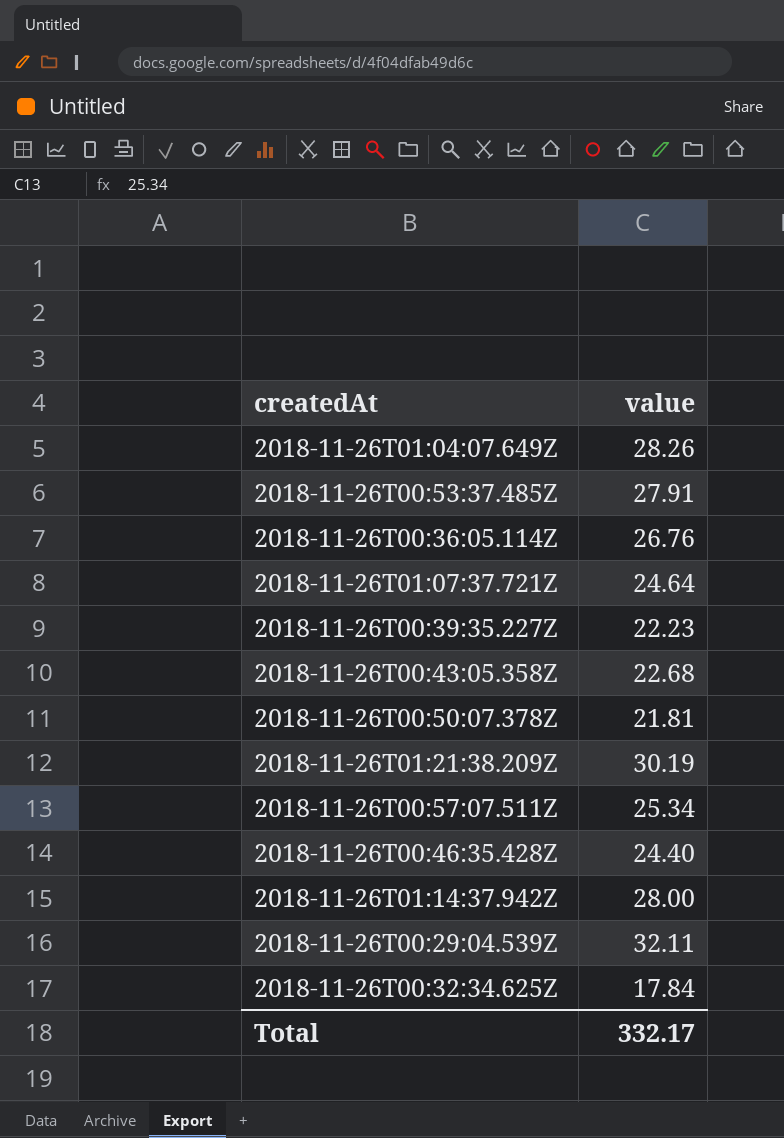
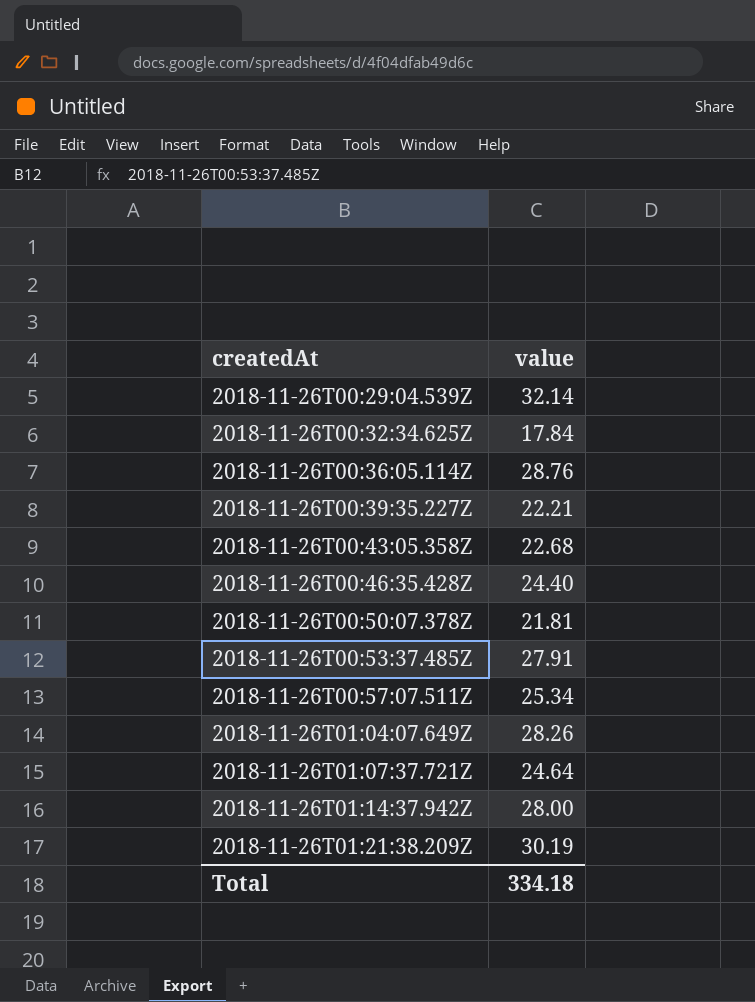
row order: none -> createdAt ascending
2018-11-26T00:29:04.539Z | value: 32.11 -> 32.14
2018-11-26T00:36:05.114Z | value: 26.76 -> 28.76
2018-11-26T00:39:35.227Z | value: 22.23 -> 22.21
Total | value: 332.17 -> 334.18

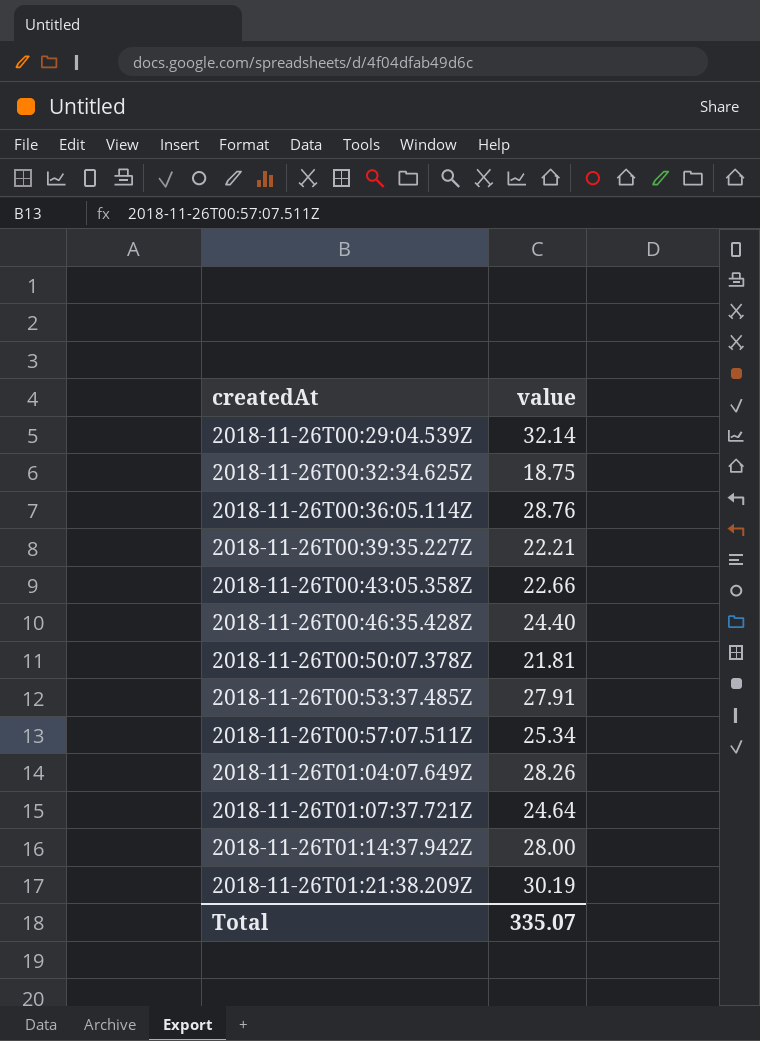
2018-11-26T00:32:34.625Z | value: 17.84 -> 18.75
2018-11-26T00:43:05.358Z | value: 22.68 -> 22.66
Total | value: 334.18 -> 335.07

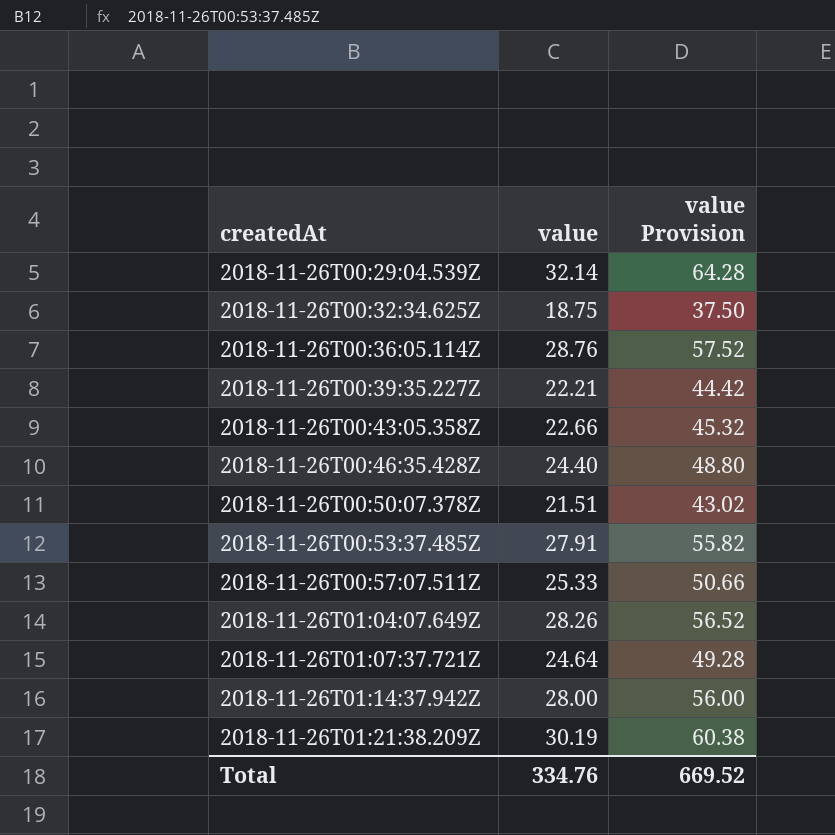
column value Provision | formula: none -> [value] * 2
2018-11-26T00:50:07.378Z | value: 21.81 -> 21.51
2018-11-26T00:57:07.511Z | value: 25.34 -> 25.33
Total | value: 335.07 -> 334.76

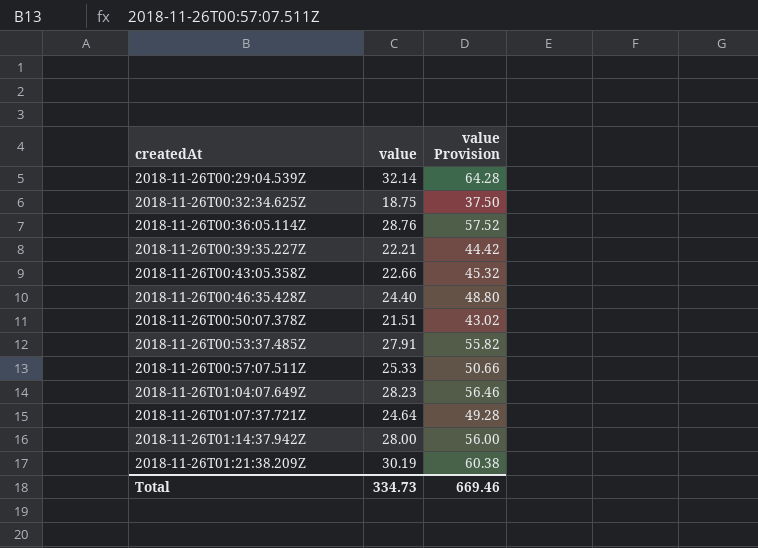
2018-11-26T01:04:07.649Z | value: 28.26 -> 28.23
2018-11-26T01:04:07.649Z | value Provision: 56.52 -> 56.46
Total | value: 334.76 -> 334.73
Total | value Provision: 669.52 -> 669.46

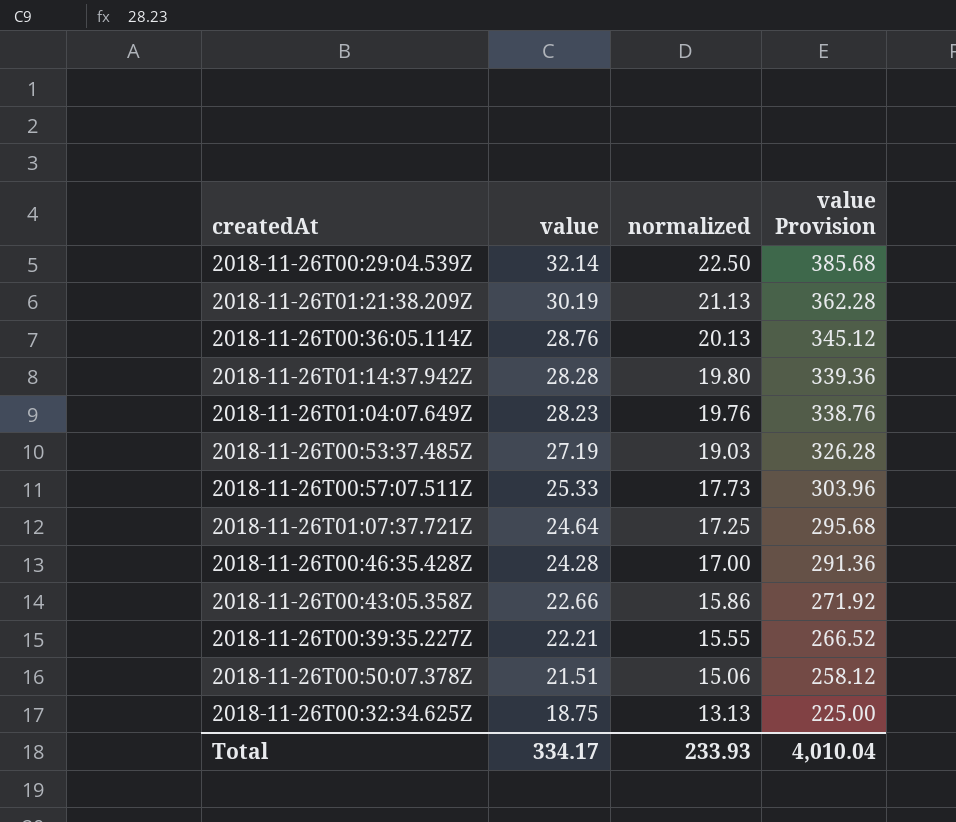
row order: createdAt ascending -> value descending
column normalized | formula: none -> [value] * 0.7
column value Provision | formula: [value] * 2 -> [value] * 12
2018-11-26T01:14:37.942Z | value: 28.00 -> 28.28
2018-11-26T00:53:37.485Z | value: 27.91 -> 27.19
2018-11-26T00:46:35.428Z | value: 24.40 -> 24.28
Total | value: 334.73 -> 334.17
Total | value Provision: 669.46 -> 4,010.04

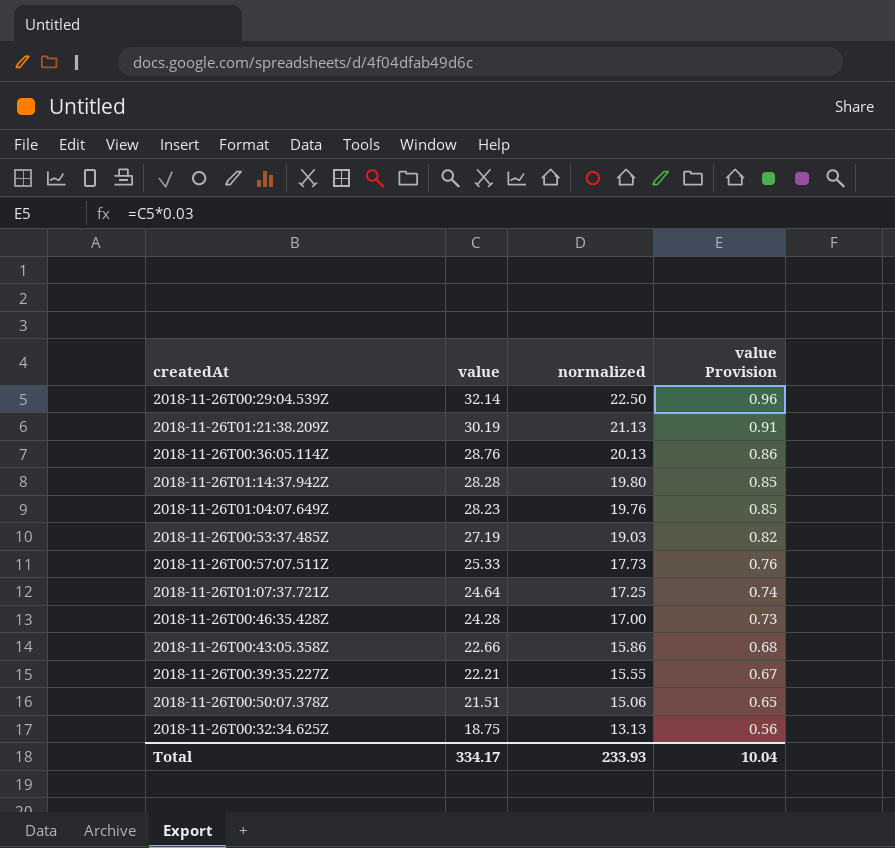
column value Provision | formula: [value] * 12 -> [value] * 0.03
Total | value Provision: 4,010.04 -> 10.04

